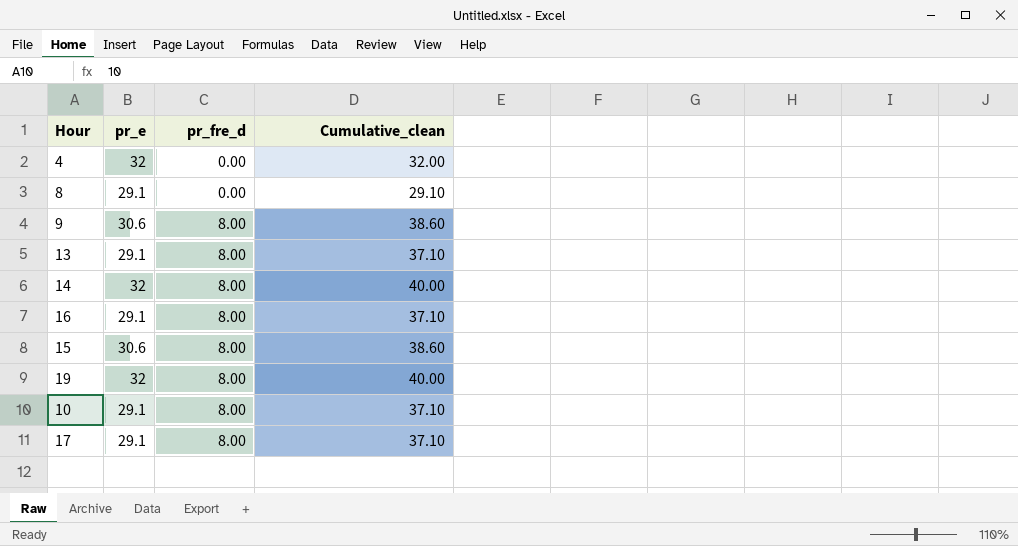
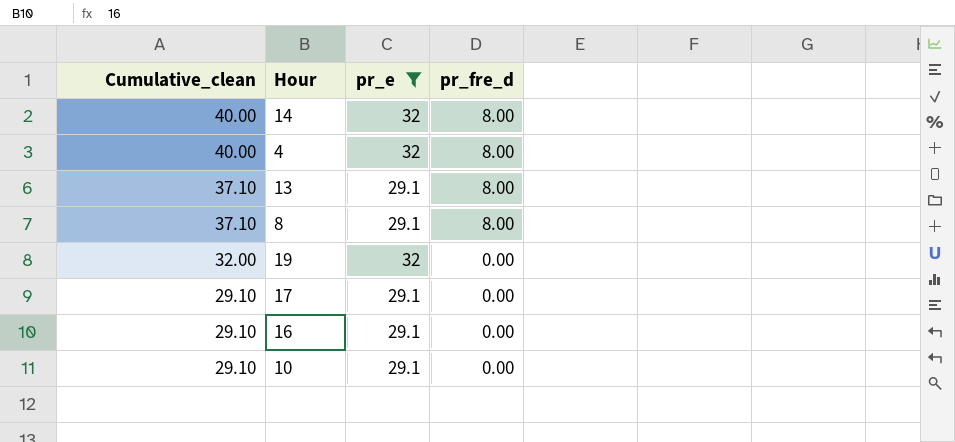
filter: none -> pr_e != 30.6
row order: pr_fre_d ascending -> Cumulative_clean descending
column Cumulative_clean | position: 4 -> 1
4 | Cumulative_clean: 32.00 -> 40.00
4 | pr_fre_d: 0.00 -> 8.00
8 | Cumulative_clean: 29.10 -> 37.10
8 | pr_fre_d: 0.00 -> 8.00
19 | Cumulative_clean: 40.00 -> 32.00
19 | pr_fre_d: 8.00 -> 0.00
17 | Cumulative_clean: 37.10 -> 29.10
17 | pr_fre_d: 8.00 -> 0.00
16 | Cumulative_clean: 37.10 -> 29.10
16 | pr_fre_d: 8.00 -> 0.00
10 | Cumulative_clean: 37.10 -> 29.10
10 | pr_fre_d: 8.00 -> 0.00

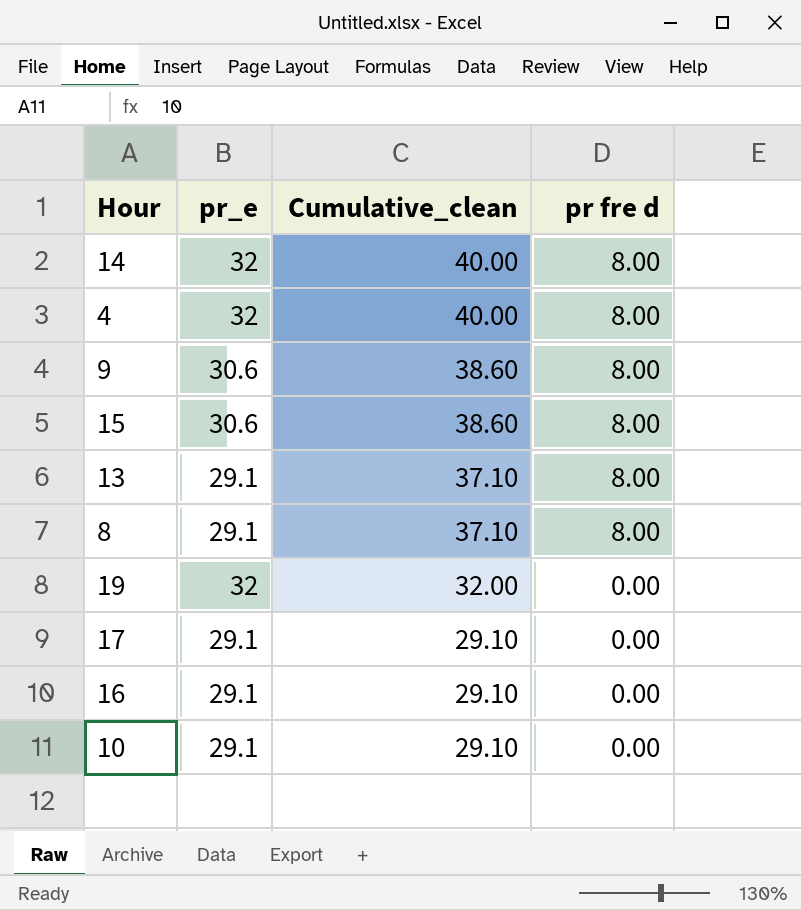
filter: pr_e != 30.6 -> none
column Cumulative_clean | position: 1 -> 3
column name: pr_fre_d -> pr fre d

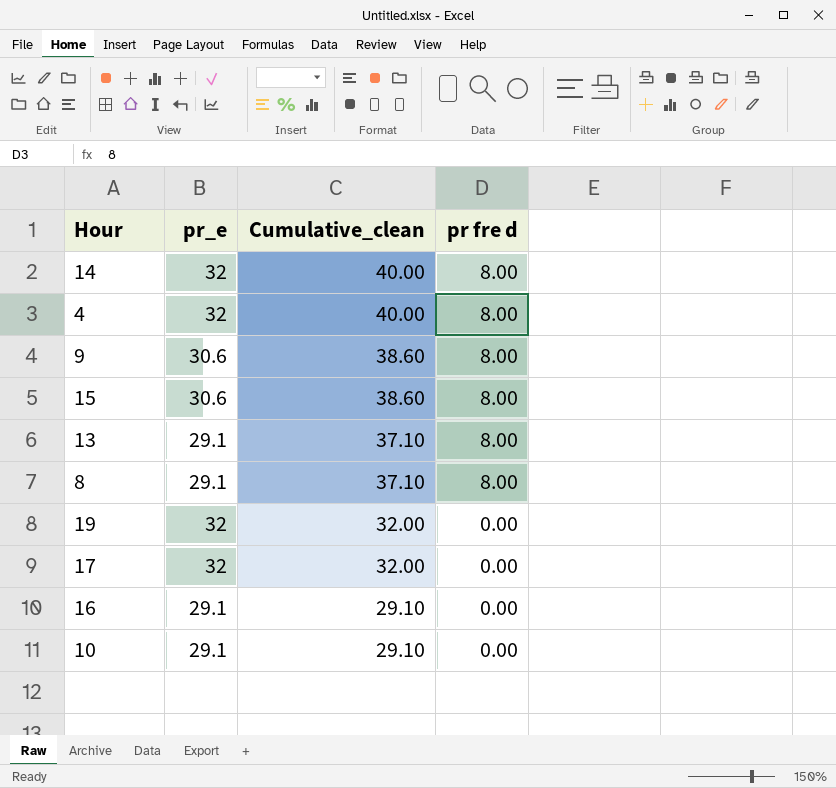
17 | pr_e: 29.1 -> 32
17 | Cumulative_clean: 29.10 -> 32.00

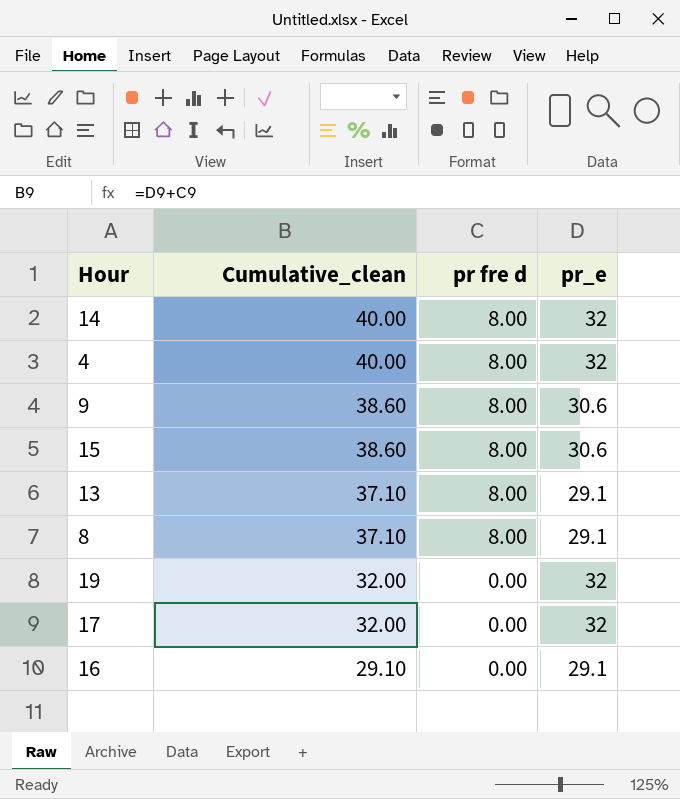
column pr_e | position: 2 -> 4
row 10: 29.1 | 29.10 | 0.00 -> none

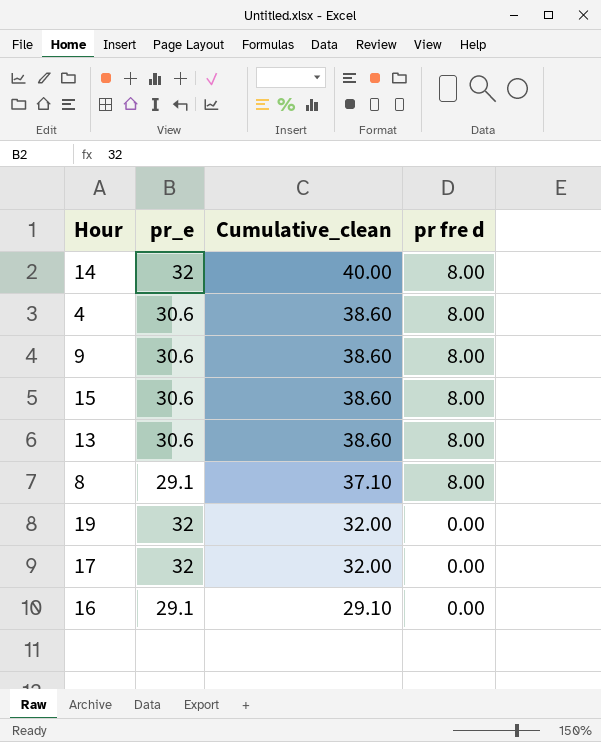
column pr_e | position: 4 -> 2
4 | pr_e: 32 -> 30.6
4 | Cumulative_clean: 40.00 -> 38.60
13 | pr_e: 29.1 -> 30.6
13 | Cumulative_clean: 37.10 -> 38.60

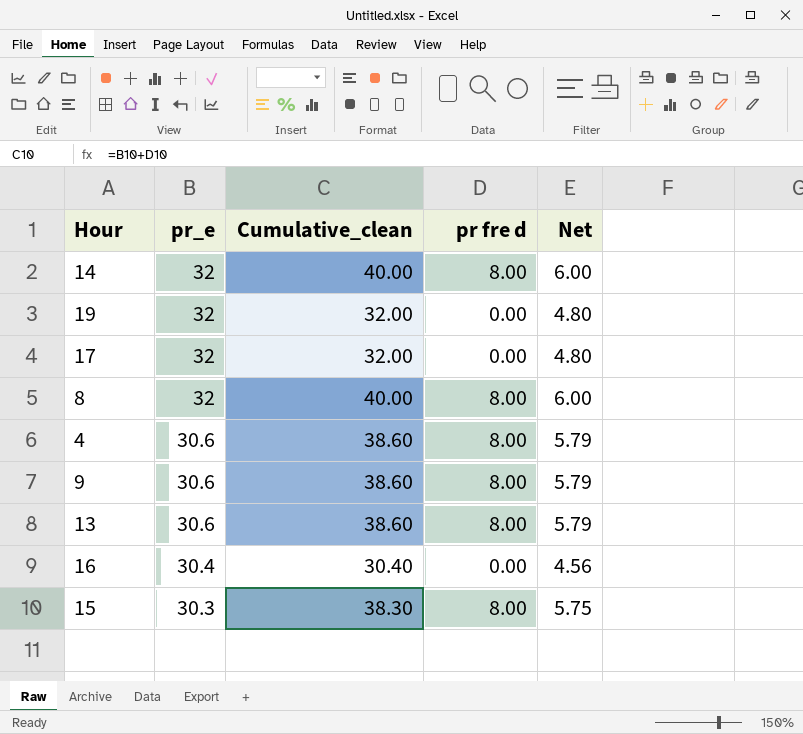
row order: Cumulative_clean descending -> pr_e descending
column Net | formula: none -> [Cumulative_clean] * 0.15
8 | pr_e: 29.1 -> 32
8 | Cumulative_clean: 37.10 -> 40.00
16 | pr_e: 29.1 -> 30.4
16 | Cumulative_clean: 29.10 -> 30.40
15 | pr_e: 30.6 -> 30.3
15 | Cumulative_clean: 38.60 -> 38.30

